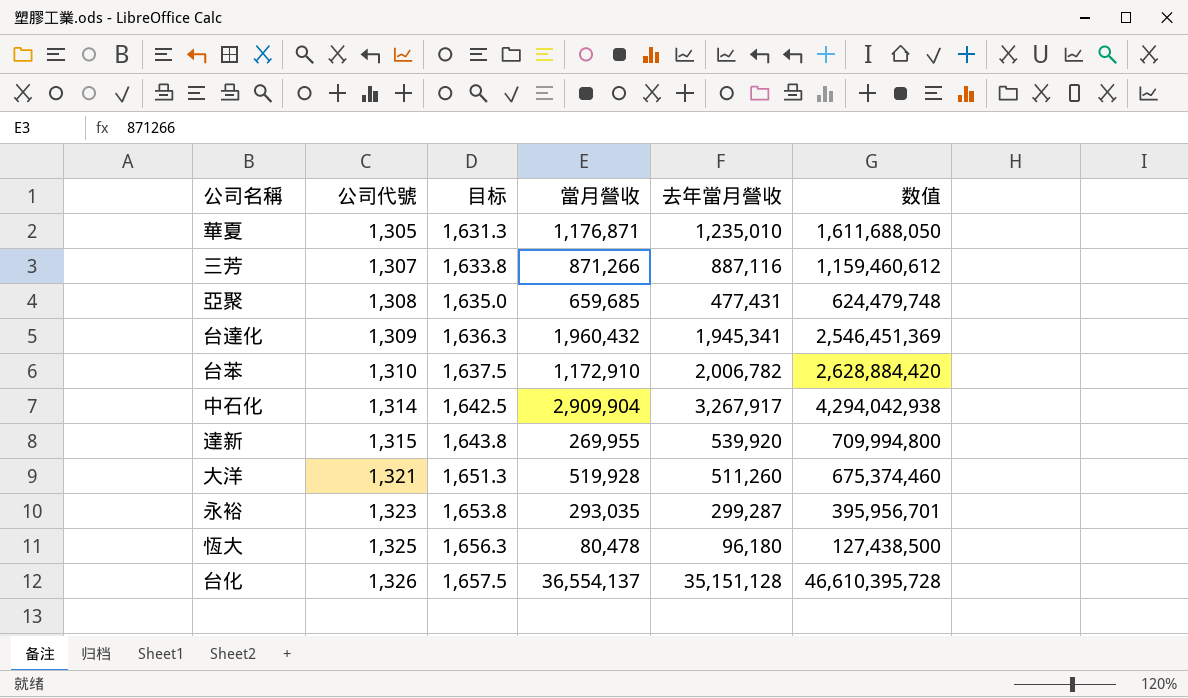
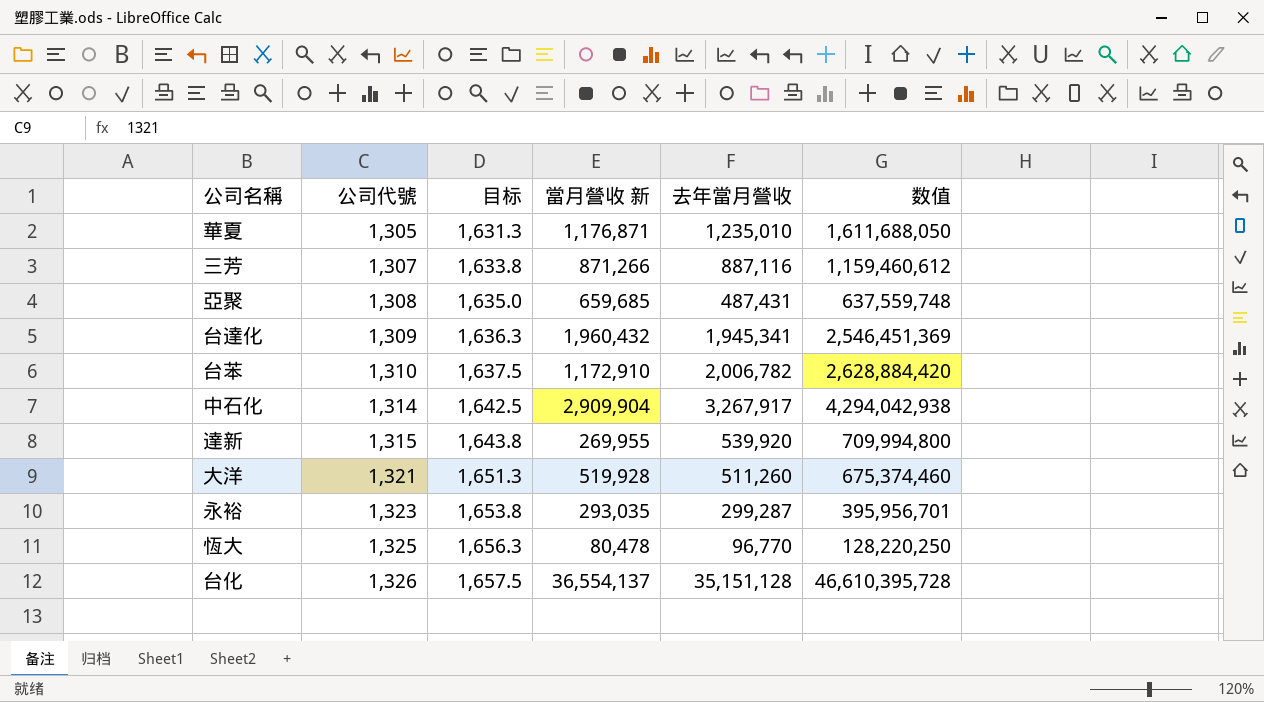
column name: 當月營收 -> 當月營收 新
亞聚 | 去年當月營收: 477,431 -> 487,431
亞聚 | 数值: 624,479,748 -> 637,559,748
恆大 | 去年當月營收: 96,180 -> 96,770
恆大 | 数值: 127,438,500 -> 128,220,250

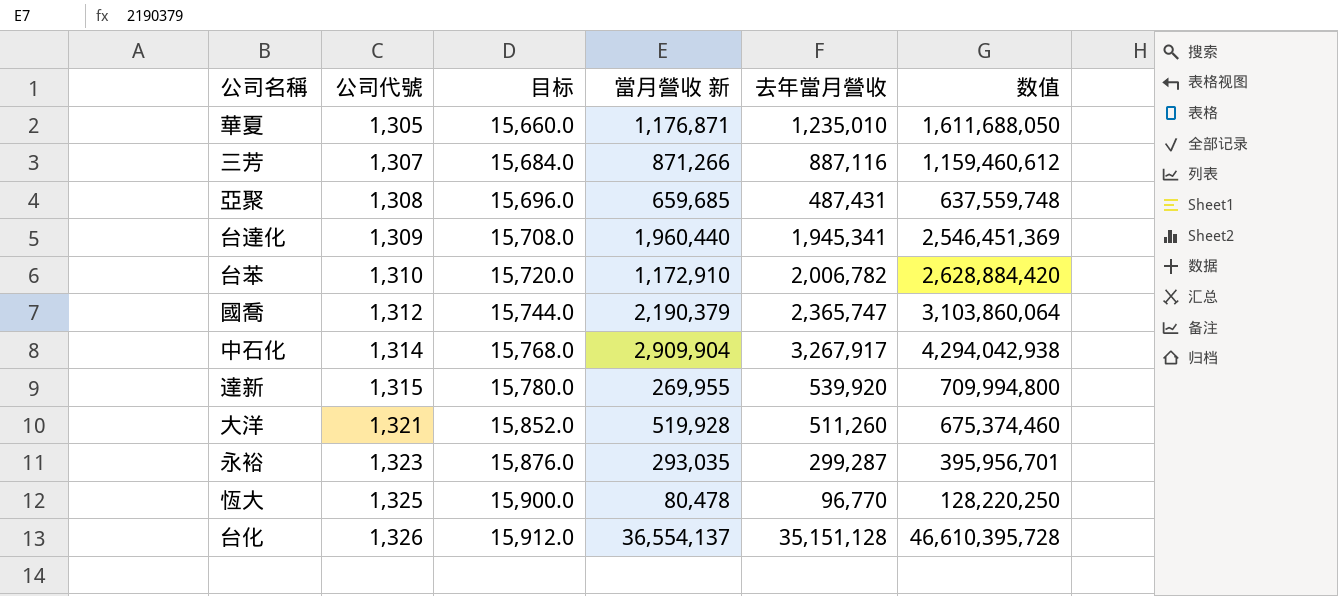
column 目标 | formula: [公司代號] * 1.25 -> [公司代號] * 12
台達化 | 當月營收 新: 1,960,432 -> 1,960,440
row 國喬: none -> 1,312 | 15,744.0 | 2,190,379 | 2,365,747 | 3,103,860,064

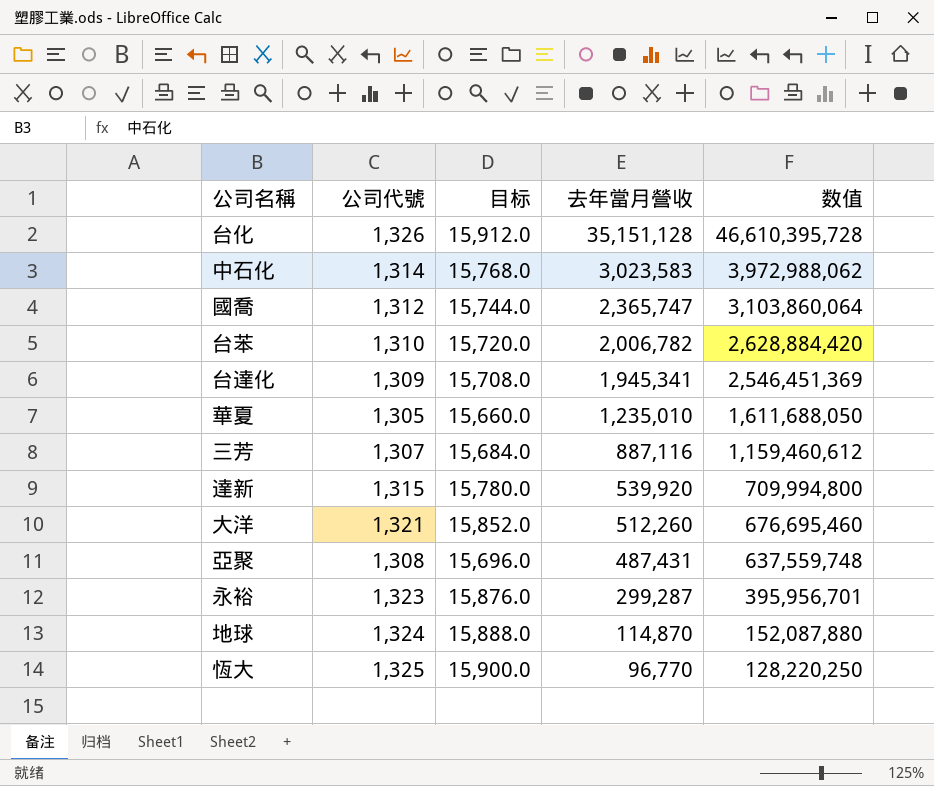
row order: 公司代號 ascending -> 去年當月營收 descending
column 當月營收 新 | position: 4 -> none
中石化 | 去年當月營收: 3,267,917 -> 3,023,583
中石化 | 数值: 4,294,042,938 -> 3,972,988,062
大洋 | 去年當月營收: 511,260 -> 512,260
大洋 | 数值: 675,374,460 -> 676,695,460
row 地球: none -> 1,324 | 15,888.0 | 114,870 | 152,087,880

